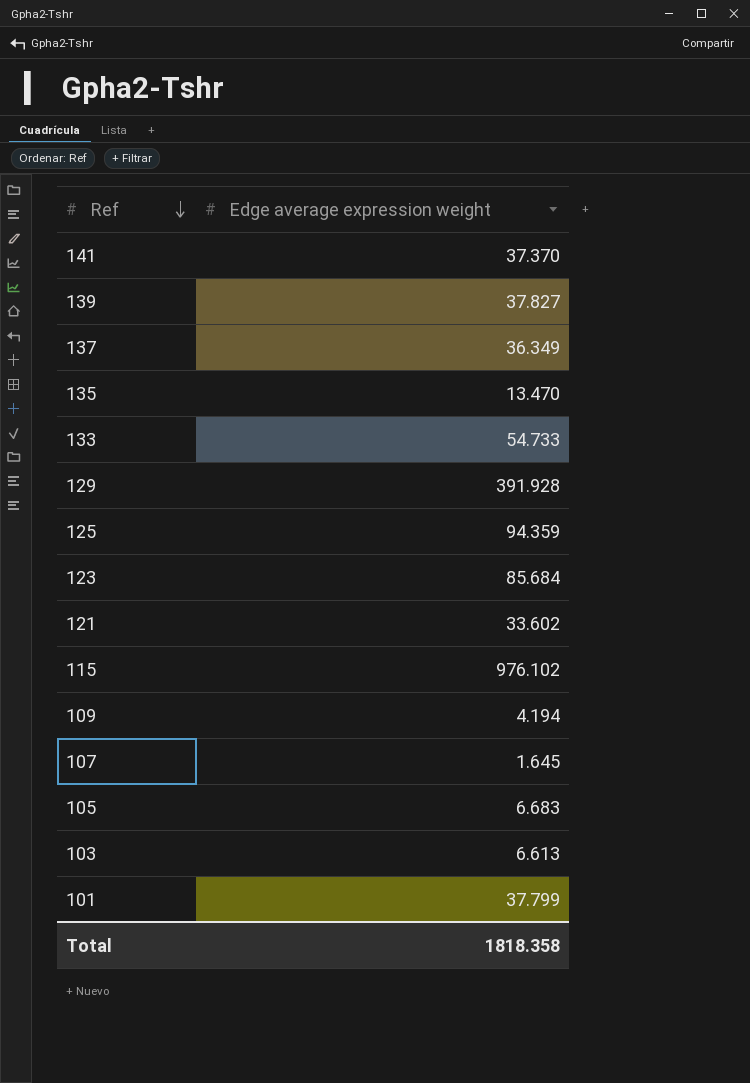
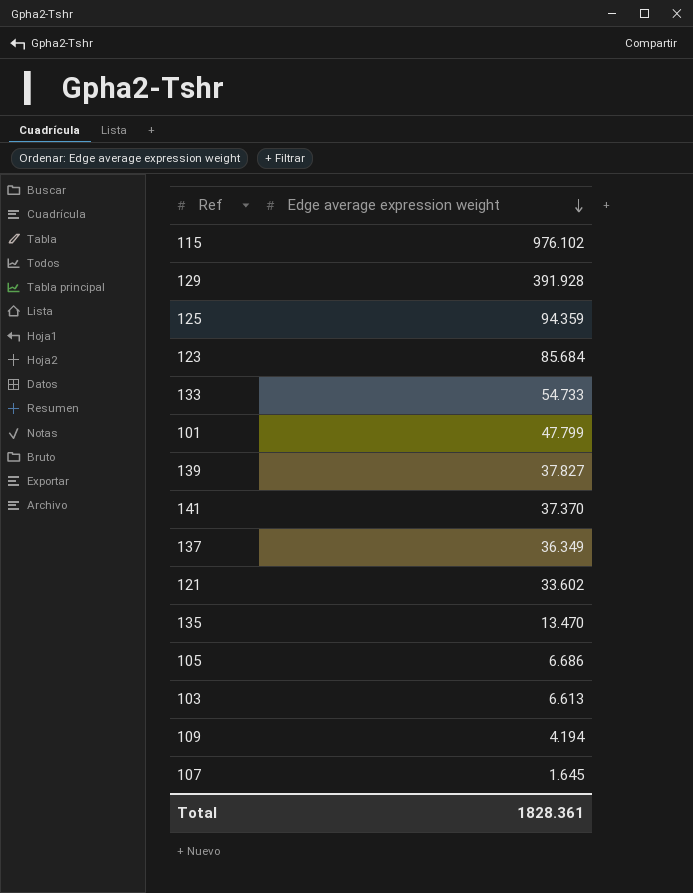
row order: Ref descending -> Edge average expression weight descending
101 | Edge average expression weight: 37.799 -> 47.799
105 | Edge average expression weight: 6.683 -> 6.686
Total | Edge average expression weight: 1818.358 -> 1828.361

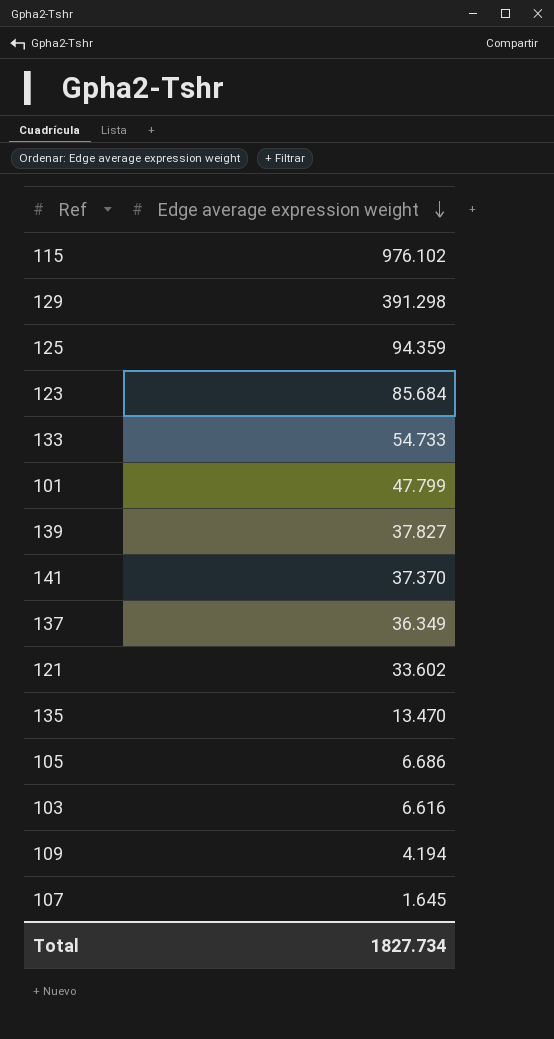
129 | Edge average expression weight: 391.928 -> 391.298
103 | Edge average expression weight: 6.613 -> 6.616
Total | Edge average expression weight: 1828.361 -> 1827.734

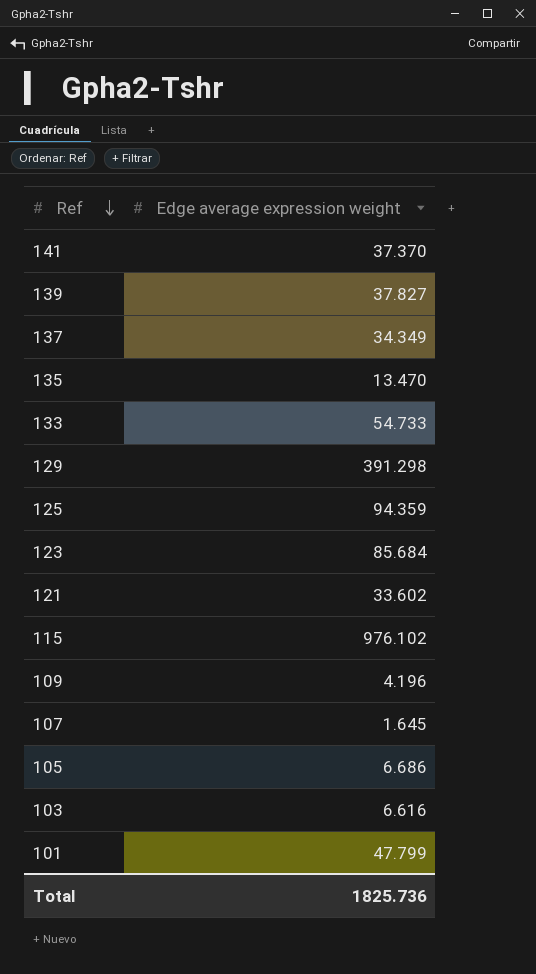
row order: Edge average expression weight descending -> Ref descending
137 | Edge average expression weight: 36.349 -> 34.349
109 | Edge average expression weight: 4.194 -> 4.196
Total | Edge average expression weight: 1827.734 -> 1825.736

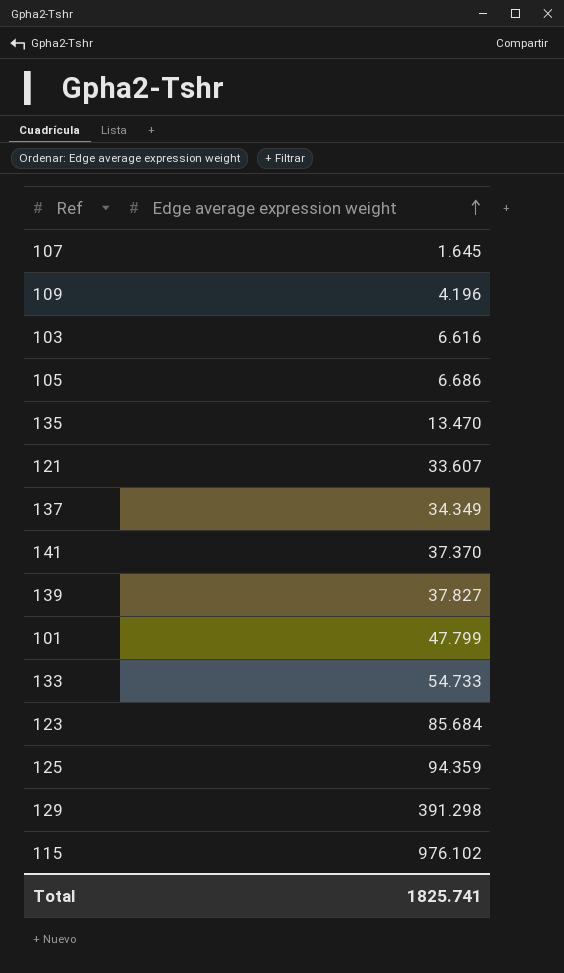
row order: Ref descending -> Edge average expression weight ascending
121 | Edge average expression weight: 33.602 -> 33.607
Total | Edge average expression weight: 1825.736 -> 1825.741

